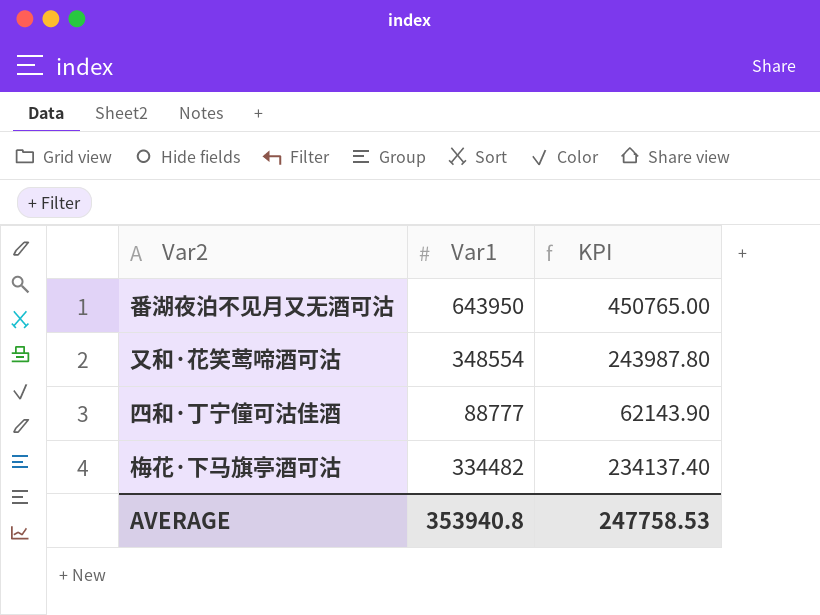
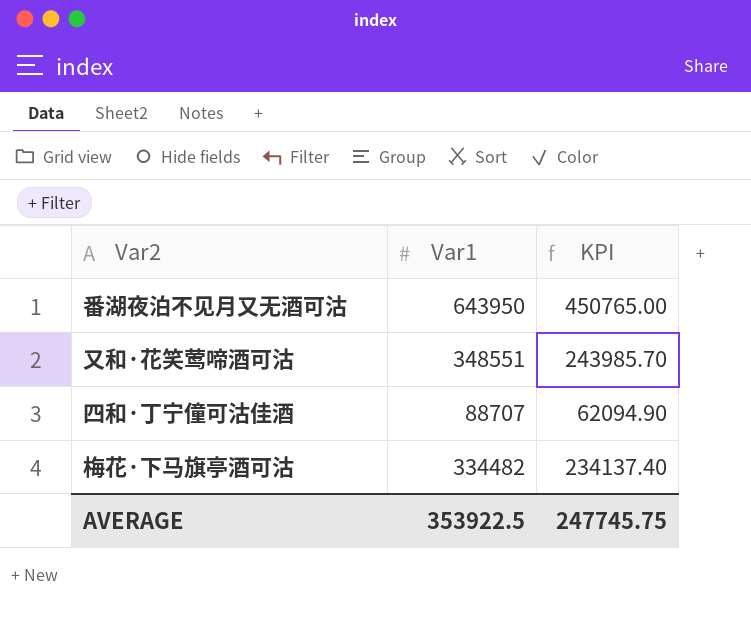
又和·花笑莺啼酒可沽 | Var1: 348554 -> 348551
又和·花笑莺啼酒可沽 | KPI: 243987.80 -> 243985.70
四和·丁宁僮可沽佳酒 | Var1: 88777 -> 88707
四和·丁宁僮可沽佳酒 | KPI: 62143.90 -> 62094.90
AVERAGE | Var1: 353940.8 -> 353922.5
AVERAGE | KPI: 247758.53 -> 247745.75

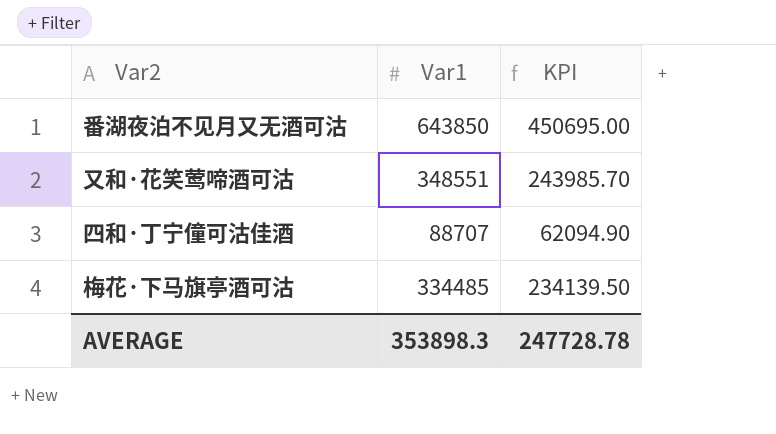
番湖夜泊不见月又无酒可沽 | Var1: 643950 -> 643850
番湖夜泊不见月又无酒可沽 | KPI: 450765.00 -> 450695.00
梅花·下马旗亭酒可沽 | Var1: 334482 -> 334485
梅花·下马旗亭酒可沽 | KPI: 234137.40 -> 234139.50
AVERAGE | Var1: 353922.5 -> 353898.3
AVERAGE | KPI: 247745.75 -> 247728.78

